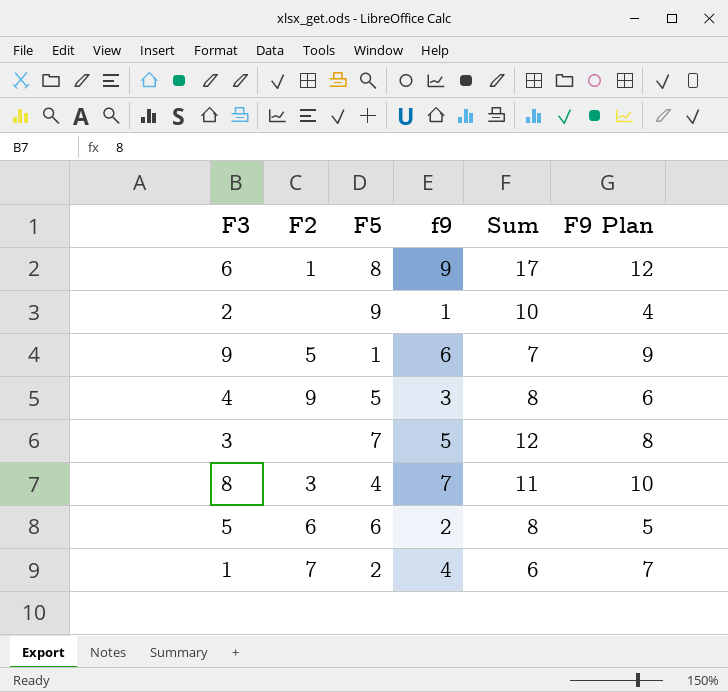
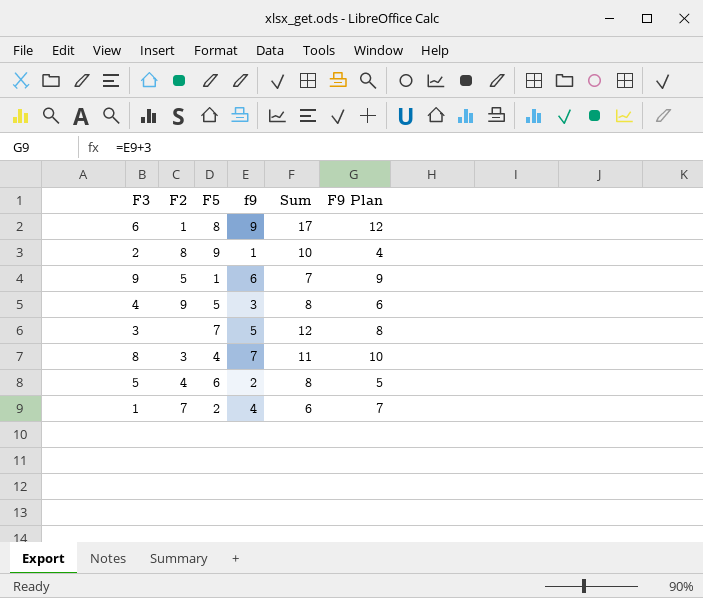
2 | F2: none -> 8
5 | F2: 6 -> 4

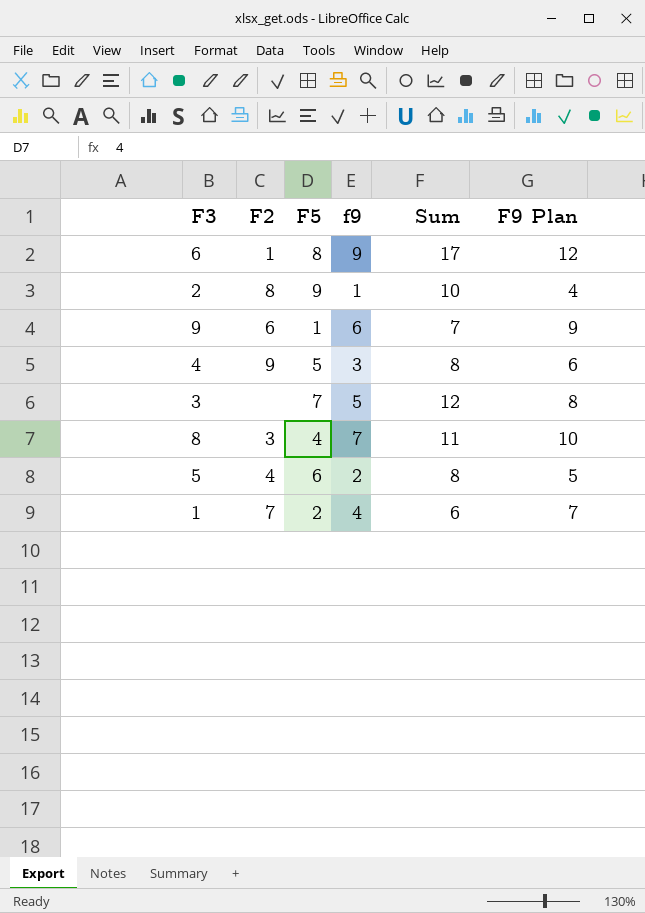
9 | F2: 5 -> 6

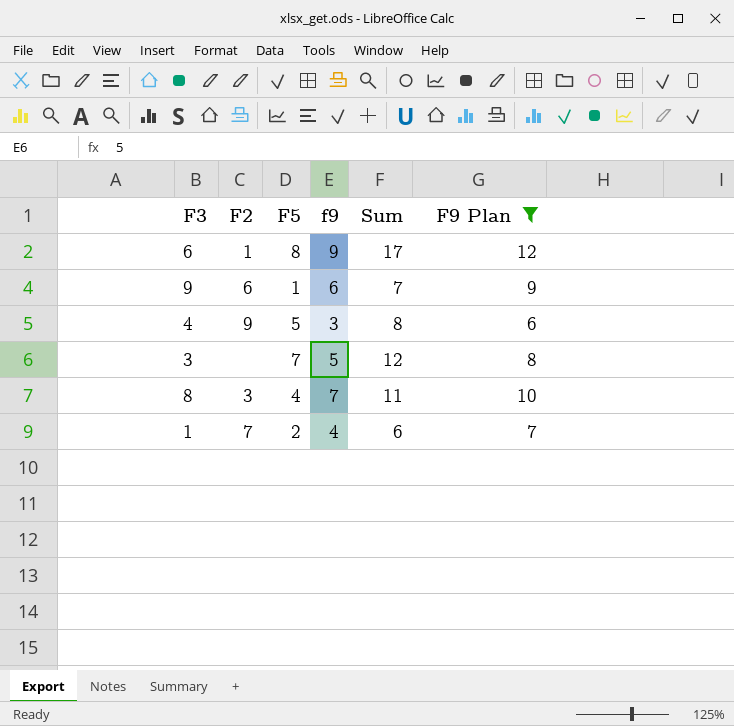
filter: none -> F9 Plan >= 6

